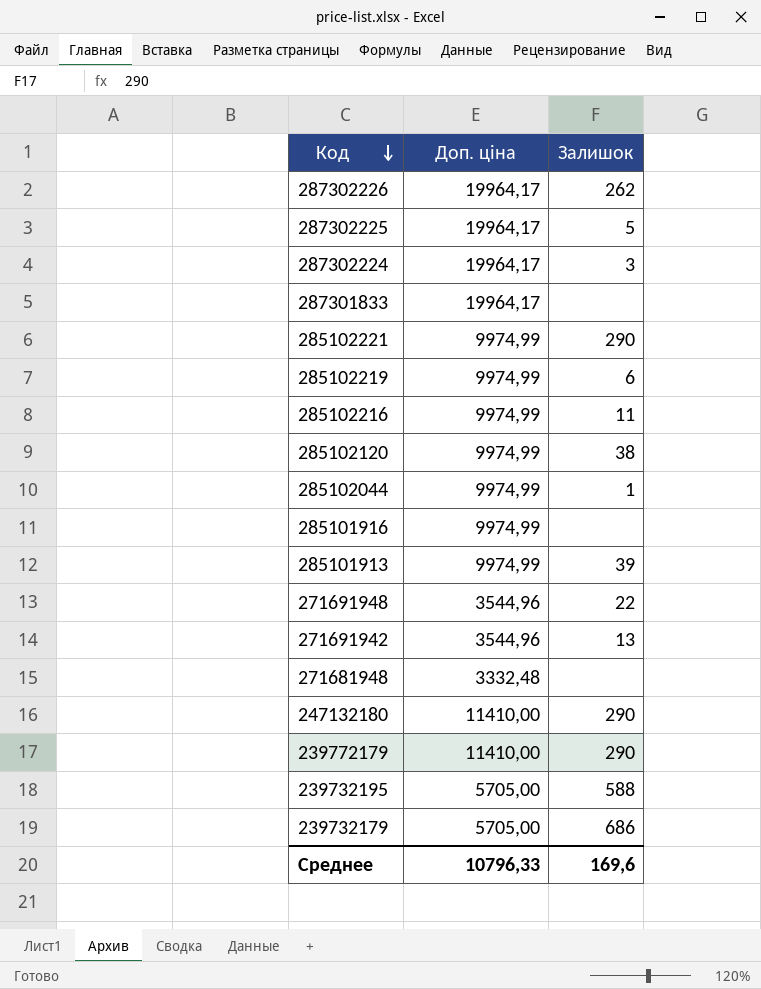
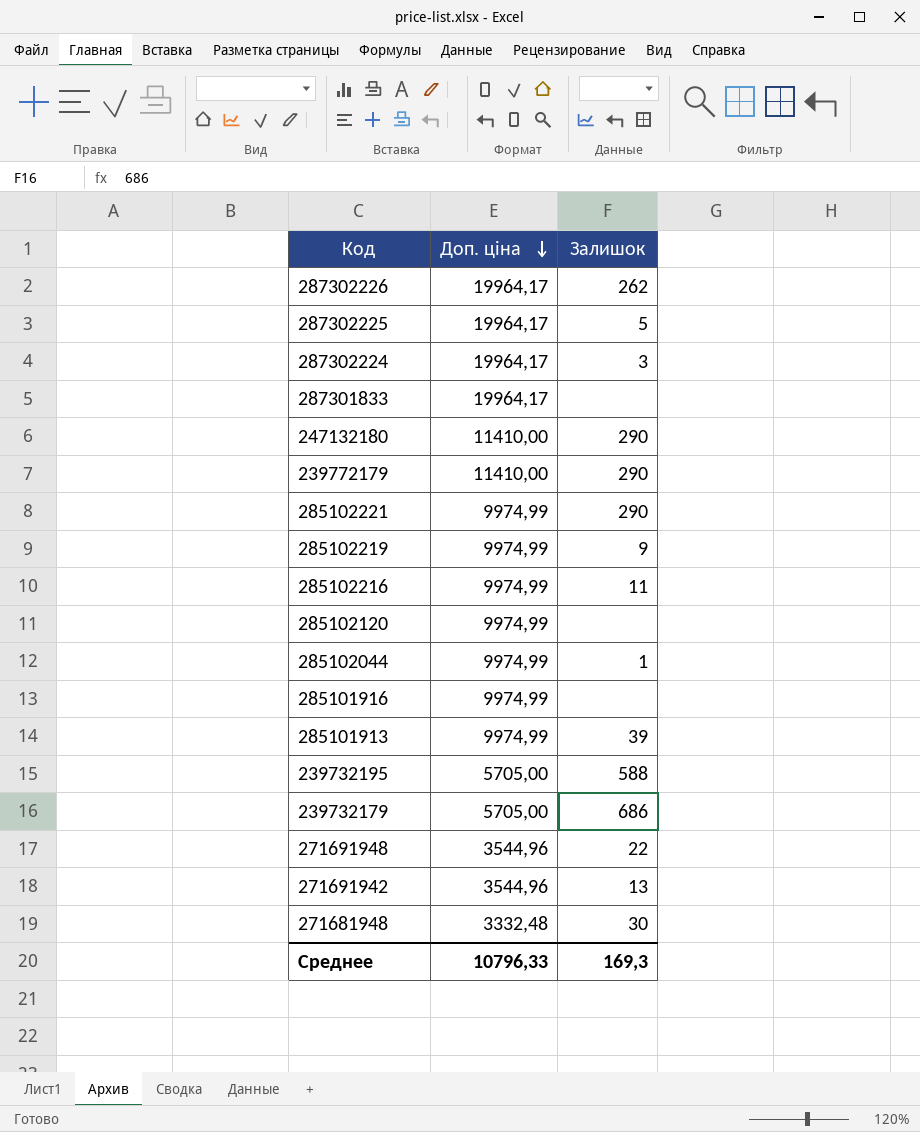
row order: Код descending -> Доп. ціна descending
285102219 | Залишок: 6 -> 9
285102120 | Залишок: 38 -> none
271681948 | Залишок: none -> 30
Среднее | Залишок: 169,6 -> 169,3

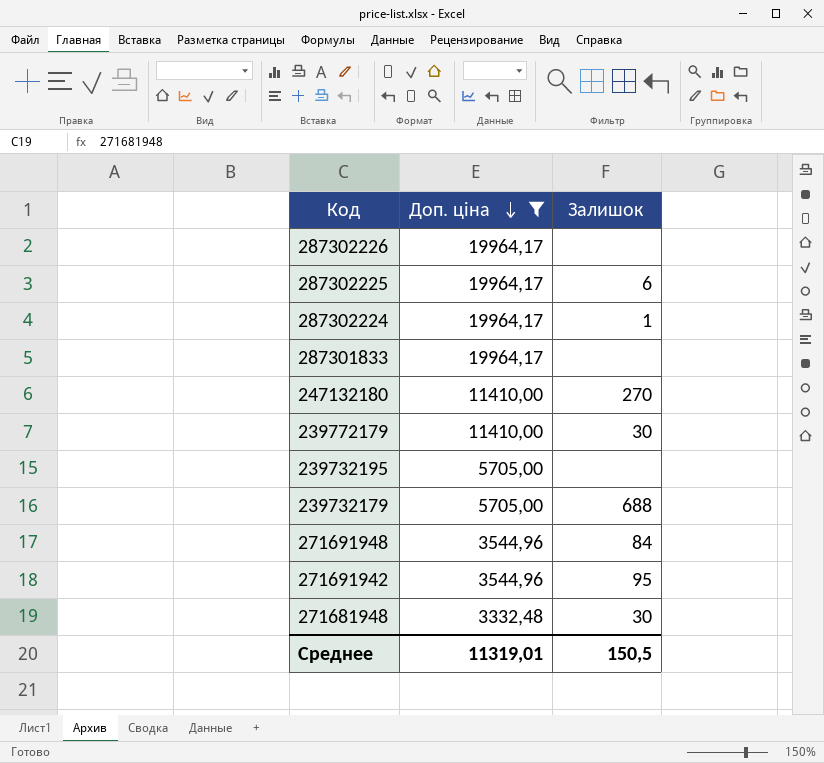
filter: none -> Доп. ціна != 9974,99
287302226 | Залишок: 262 -> none
287302225 | Залишок: 5 -> 6
287302224 | Залишок: 3 -> 1
247132180 | Залишок: 290 -> 270
239772179 | Залишок: 290 -> 30
239732195 | Залишок: 588 -> none
239732179 | Залишок: 686 -> 688
271691948 | Залишок: 22 -> 84
271691942 | Залишок: 13 -> 95
Среднее | Доп. ціна: 10796,33 -> 11319,01
Среднее | Залишок: 169,3 -> 150,5

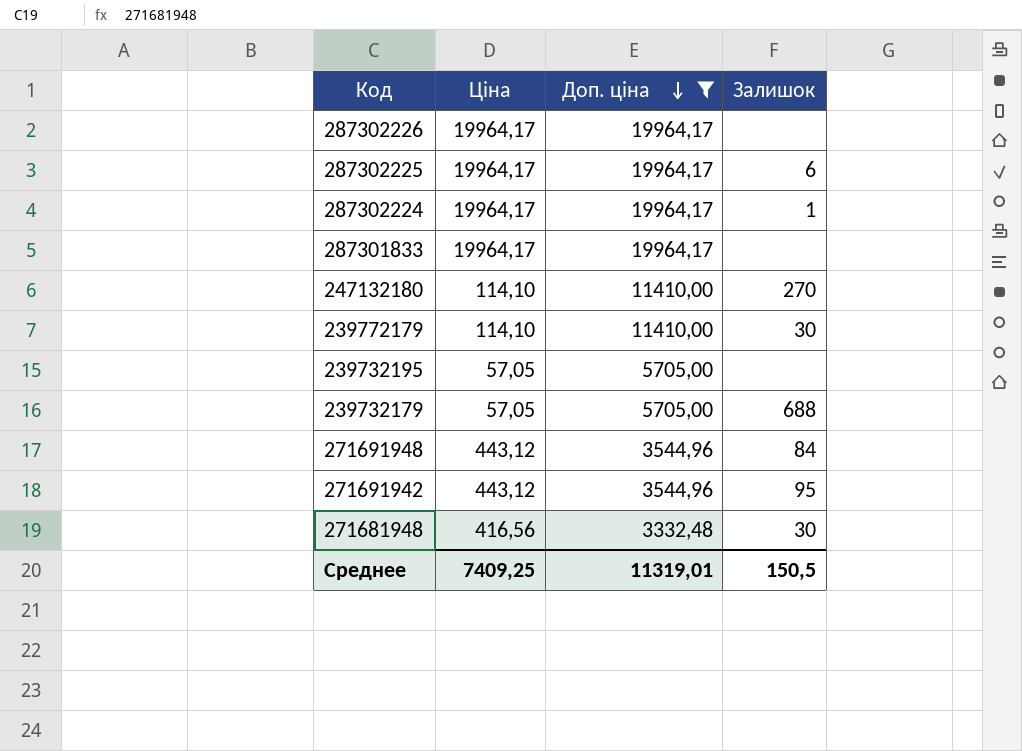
column Ціна | position: none -> 2

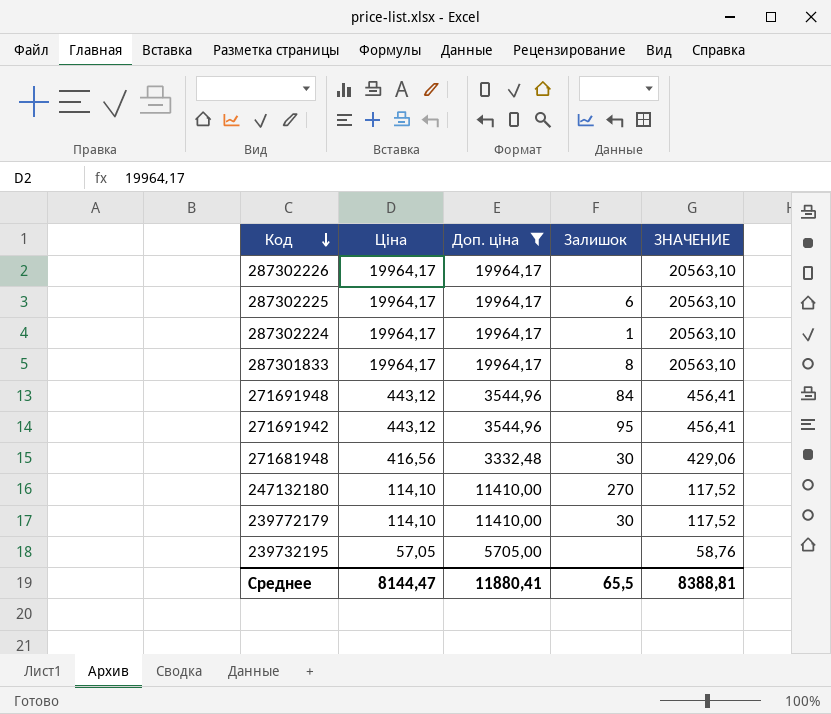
row order: Доп. ціна descending -> Код descending
column ЗНАЧЕНИЕ | formula: none -> [Ціна] * 1,03
row 239732179: 57,05 | 5705,00 | 688 -> none
287301833 | Залишок: none -> 8
Среднее | Ціна: 7409,25 -> 8144,47
Среднее | Доп. ціна: 11319,01 -> 11880,41
Среднее | Залишок: 150,5 -> 65,5

